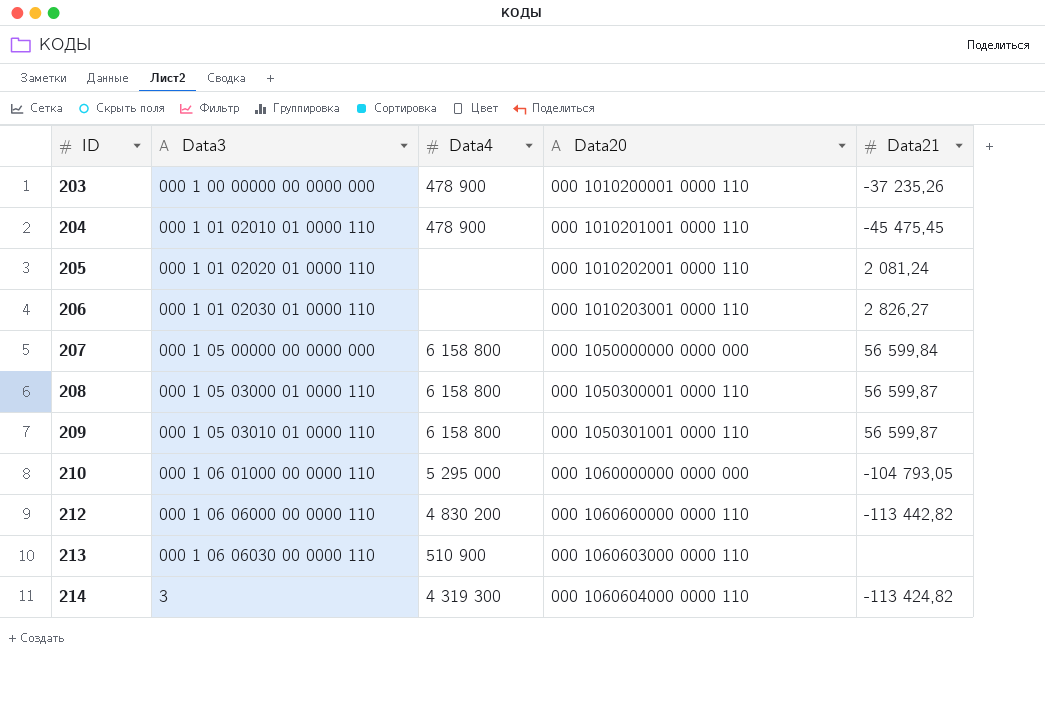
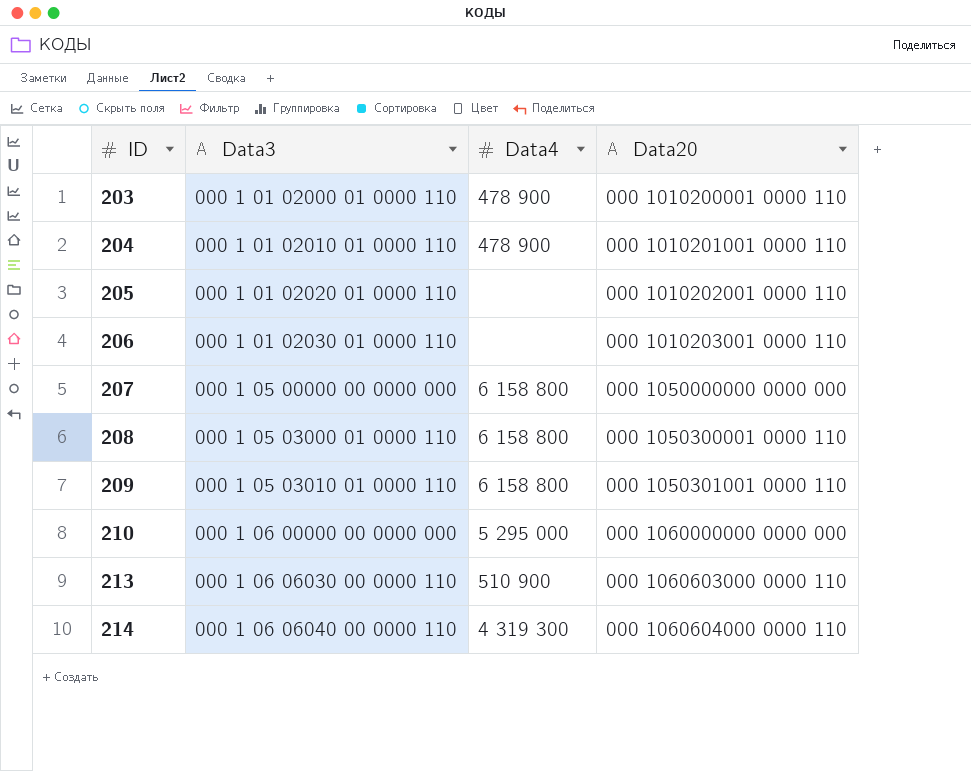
column Data21 | position: 5 -> none
row 212: 000 1 06 06000 00 0000 110 | 4 830 200 | 000 1060600000 0000 110 | -113 442,82 -> none
203 | Data3: 000 1 00 00000 00 0000 000 -> 000 1 01 02000 01 0000 110
210 | Data3: 000 1 06 01000 00 0000 110 -> 000 1 06 00000 00 0000 000
214 | Data3: 3 -> 000 1 06 06040 00 0000 110

